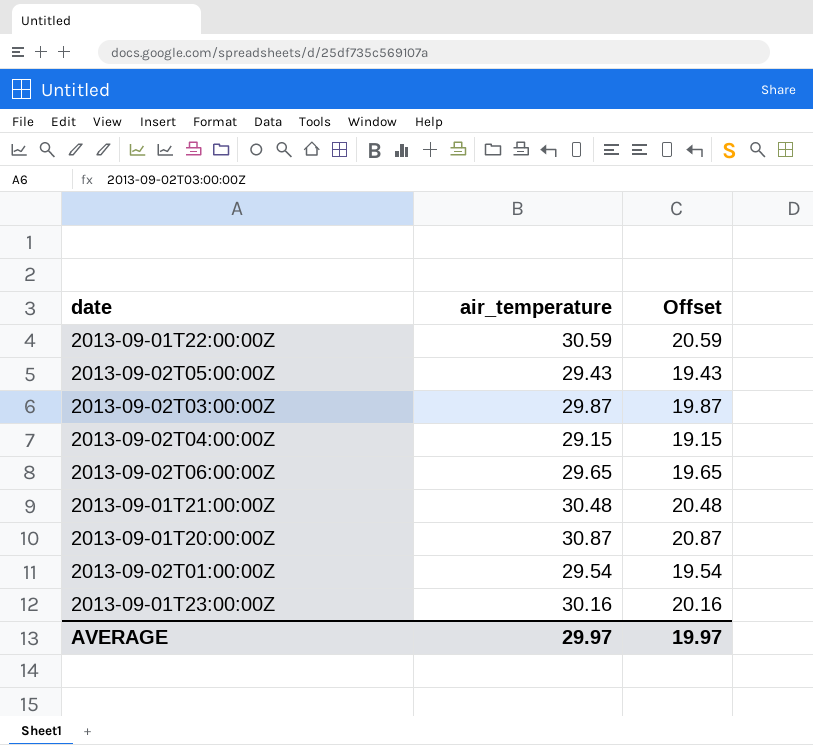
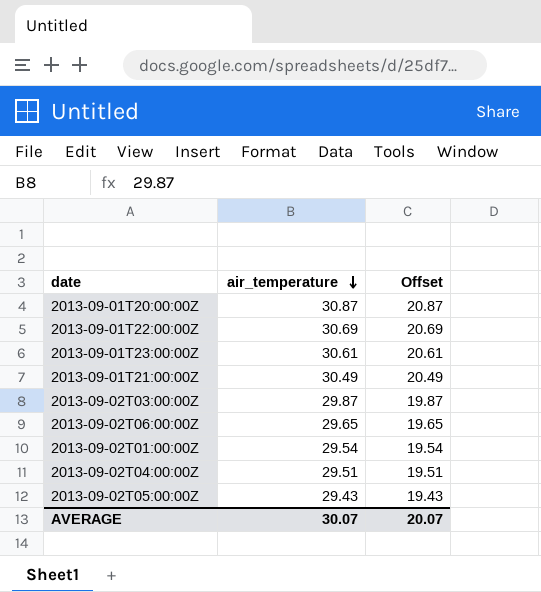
row order: none -> air_temperature descending
2013-09-01T22:00:00Z | air_temperature: 30.59 -> 30.69
2013-09-01T22:00:00Z | Offset: 20.59 -> 20.69
2013-09-01T23:00:00Z | air_temperature: 30.16 -> 30.61
2013-09-01T23:00:00Z | Offset: 20.16 -> 20.61
2013-09-01T21:00:00Z | air_temperature: 30.48 -> 30.49
2013-09-01T21:00:00Z | Offset: 20.48 -> 20.49
2013-09-02T04:00:00Z | air_temperature: 29.15 -> 29.51
2013-09-02T04:00:00Z | Offset: 19.15 -> 19.51
AVERAGE | air_temperature: 29.97 -> 30.07
AVERAGE | Offset: 19.97 -> 20.07

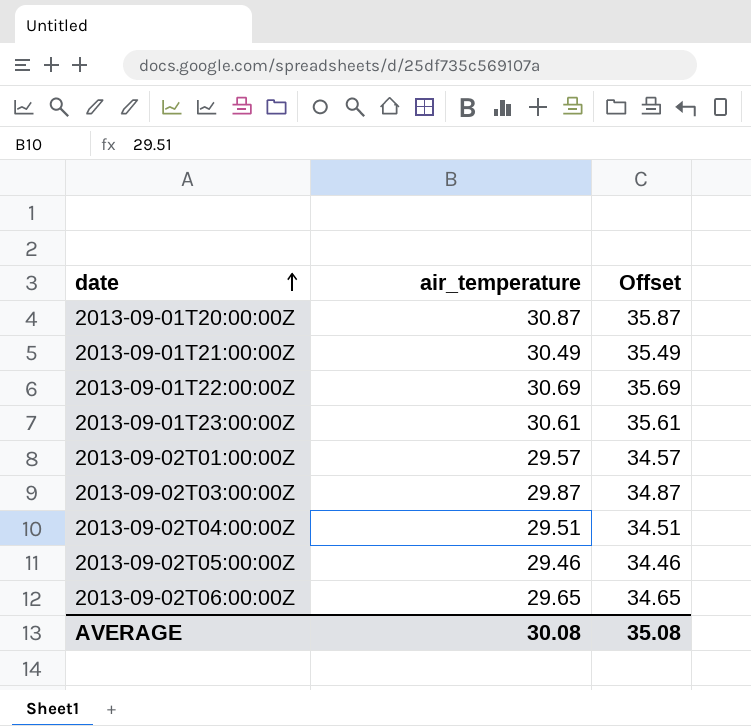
row order: air_temperature descending -> date ascending
column Offset | formula: [air_temperature] - 10 -> [air_temperature] + 5
2013-09-02T01:00:00Z | air_temperature: 29.54 -> 29.57
2013-09-02T05:00:00Z | air_temperature: 29.43 -> 29.46
AVERAGE | air_temperature: 30.07 -> 30.08
AVERAGE | Offset: 20.07 -> 35.08

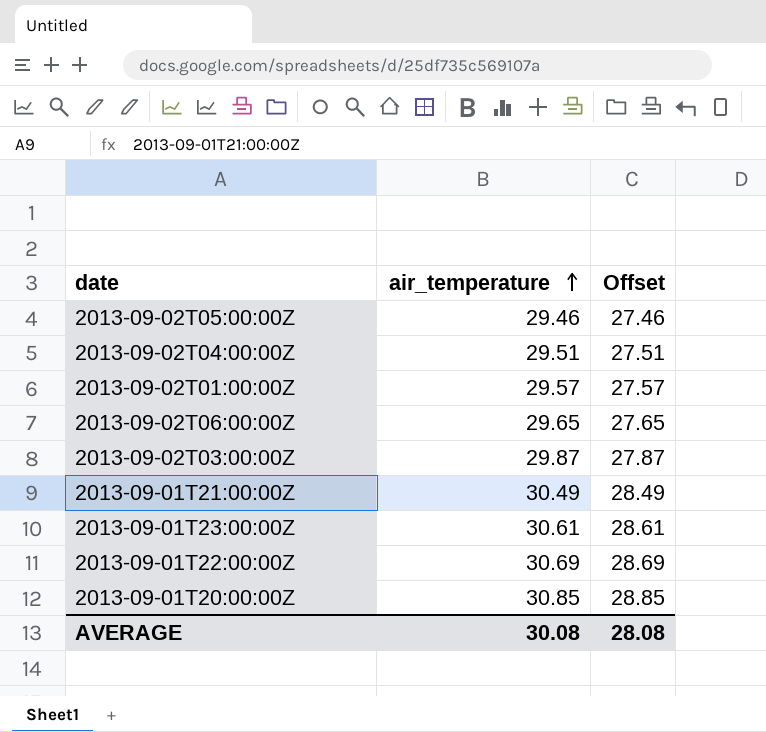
row order: date ascending -> air_temperature ascending
column Offset | formula: [air_temperature] + 5 -> [air_temperature] - 2
2013-09-01T20:00:00Z | air_temperature: 30.87 -> 30.85
AVERAGE | Offset: 35.08 -> 28.08

